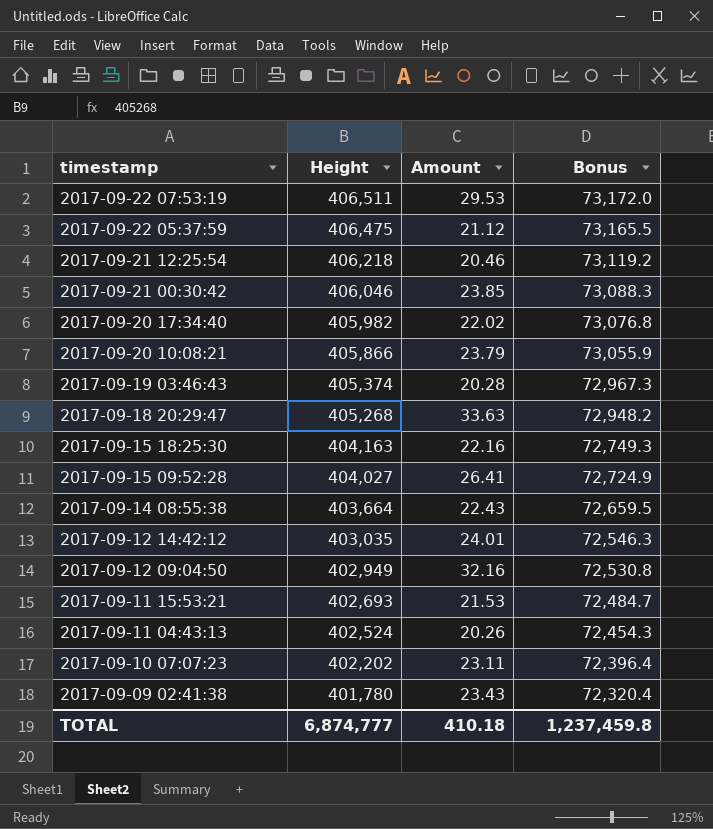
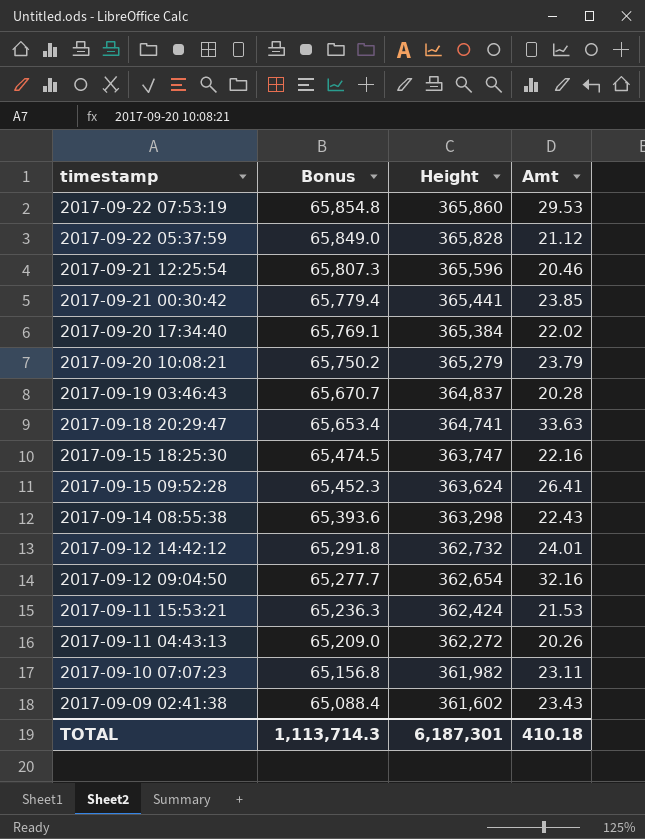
column Bonus | position: 4 -> 2
column name: Amount -> Amt
2017-09-22 07:53:19 | Bonus: 73,172.0 -> 65,854.8
2017-09-22 07:53:19 | Height: 406,511 -> 365,860
2017-09-22 05:37:59 | Bonus: 73,165.5 -> 65,849.0
2017-09-22 05:37:59 | Height: 406,475 -> 365,828
2017-09-21 12:25:54 | Bonus: 73,119.2 -> 65,807.3
2017-09-21 12:25:54 | Height: 406,218 -> 365,596
2017-09-21 00:30:42 | Bonus: 73,088.3 -> 65,779.4
2017-09-21 00:30:42 | Height: 406,046 -> 365,441
2017-09-20 17:34:40 | Bonus: 73,076.8 -> 65,769.1
2017-09-20 17:34:40 | Height: 405,982 -> 365,384
2017-09-20 10:08:21 | Bonus: 73,055.9 -> 65,750.2
2017-09-20 10:08:21 | Height: 405,866 -> 365,279
2017-09-19 03:46:43 | Bonus: 72,967.3 -> 65,670.7
2017-09-19 03:46:43 | Height: 405,374 -> 364,837
2017-09-18 20:29:47 | Bonus: 72,948.2 -> 65,653.4
2017-09-18 20:29:47 | Height: 405,268 -> 364,741
2017-09-15 18:25:30 | Bonus: 72,749.3 -> 65,474.5
2017-09-15 18:25:30 | Height: 404,163 -> 363,747
2017-09-15 09:52:28 | Bonus: 72,724.9 -> 65,452.3
2017-09-15 09:52:28 | Height: 404,027 -> 363,624
2017-09-14 08:55:38 | Bonus: 72,659.5 -> 65,393.6
2017-09-14 08:55:38 | Height: 403,664 -> 363,298
2017-09-12 14:42:12 | Bonus: 72,546.3 -> 65,291.8
2017-09-12 14:42:12 | Height: 403,035 -> 362,732
2017-09-12 09:04:50 | Bonus: 72,530.8 -> 65,277.7
2017-09-12 09:04:50 | Height: 402,949 -> 362,654
2017-09-11 15:53:21 | Bonus: 72,484.7 -> 65,236.3
2017-09-11 15:53:21 | Height: 402,693 -> 362,424
2017-09-11 04:43:13 | Bonus: 72,454.3 -> 65,209.0
2017-09-11 04:43:13 | Height: 402,524 -> 362,272
2017-09-10 07:07:23 | Bonus: 72,396.4 -> 65,156.8
2017-09-10 07:07:23 | Height: 402,202 -> 361,982
2017-09-09 02:41:38 | Bonus: 72,320.4 -> 65,088.4
2017-09-09 02:41:38 | Height: 401,780 -> 361,602
TOTAL | Bonus: 1,237,459.8 -> 1,113,714.3
TOTAL | Height: 6,874,777 -> 6,187,301

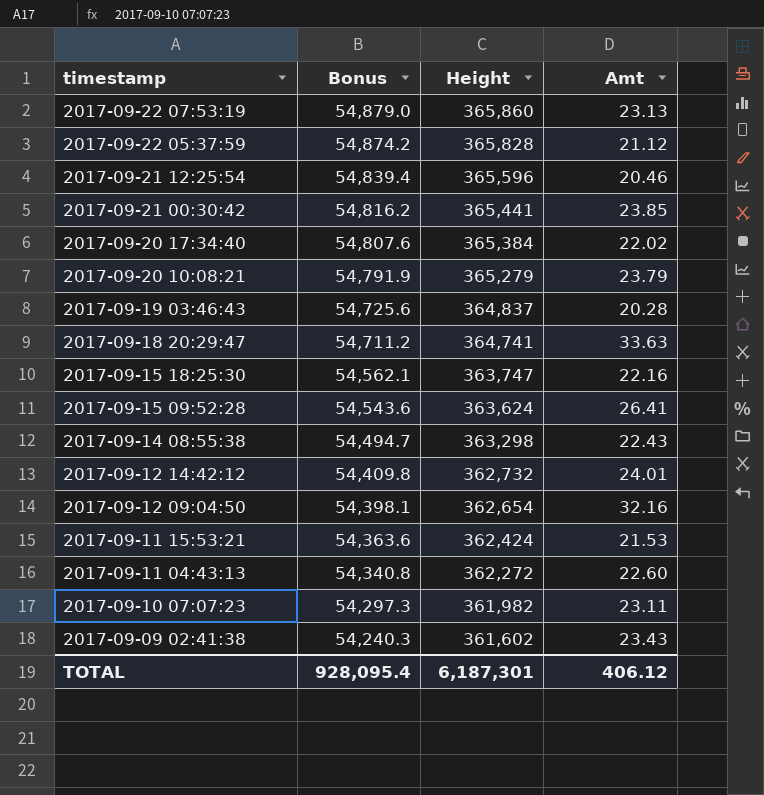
column Bonus | formula: [Height] * 0.18 -> [Height] * 0.15
2017-09-22 07:53:19 | Amt: 29.53 -> 23.13
2017-09-11 04:43:13 | Amt: 20.26 -> 22.60
TOTAL | Bonus: 1,113,714.3 -> 928,095.4
TOTAL | Amt: 410.18 -> 406.12

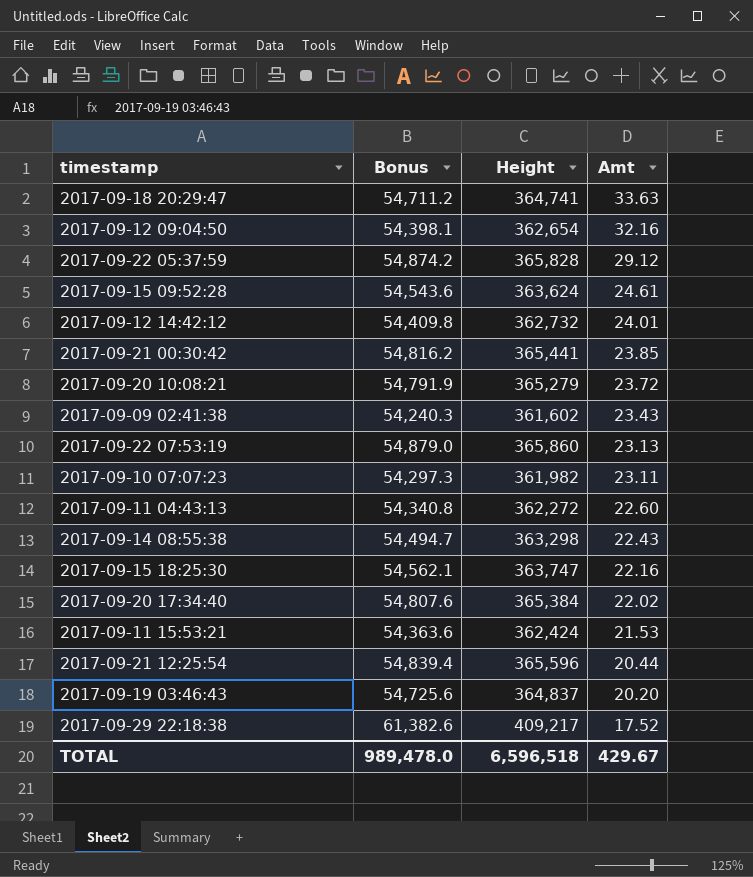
row order: timestamp descending -> Amt descending
2017-09-22 05:37:59 | Amt: 21.12 -> 29.12
2017-09-15 09:52:28 | Amt: 26.41 -> 24.61
2017-09-20 10:08:21 | Amt: 23.79 -> 23.72
2017-09-21 12:25:54 | Amt: 20.46 -> 20.44
2017-09-19 03:46:43 | Amt: 20.28 -> 20.20
row 2017-09-29 22:18:38: none -> 61,382.6 | 409,217 | 17.52
TOTAL | Bonus: 928,095.4 -> 989,478.0
TOTAL | Height: 6,187,301 -> 6,596,518
TOTAL | Amt: 406.12 -> 429.67

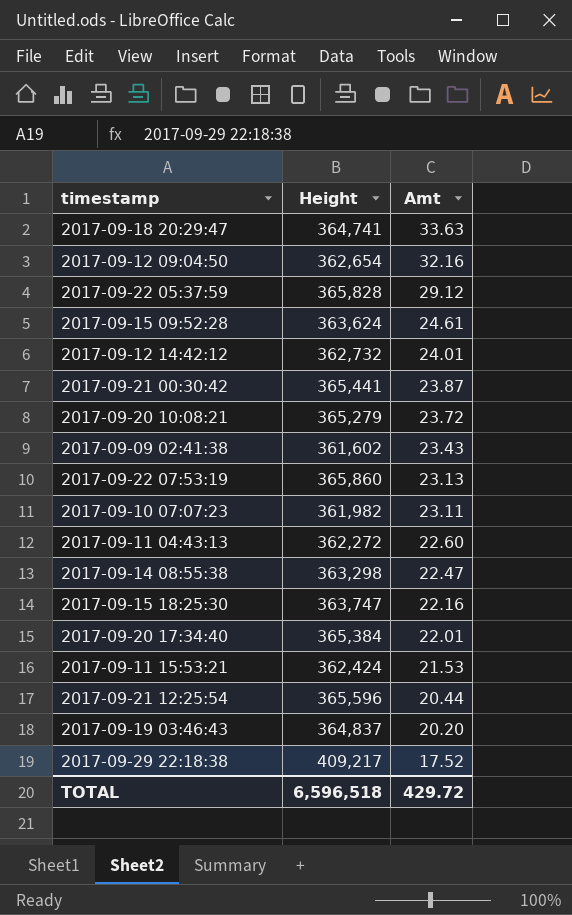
column Bonus | formula: [Height] * 0.15 -> none
2017-09-21 00:30:42 | Amt: 23.85 -> 23.87
2017-09-14 08:55:38 | Amt: 22.43 -> 22.47
2017-09-20 17:34:40 | Amt: 22.02 -> 22.01
TOTAL | Amt: 429.67 -> 429.72

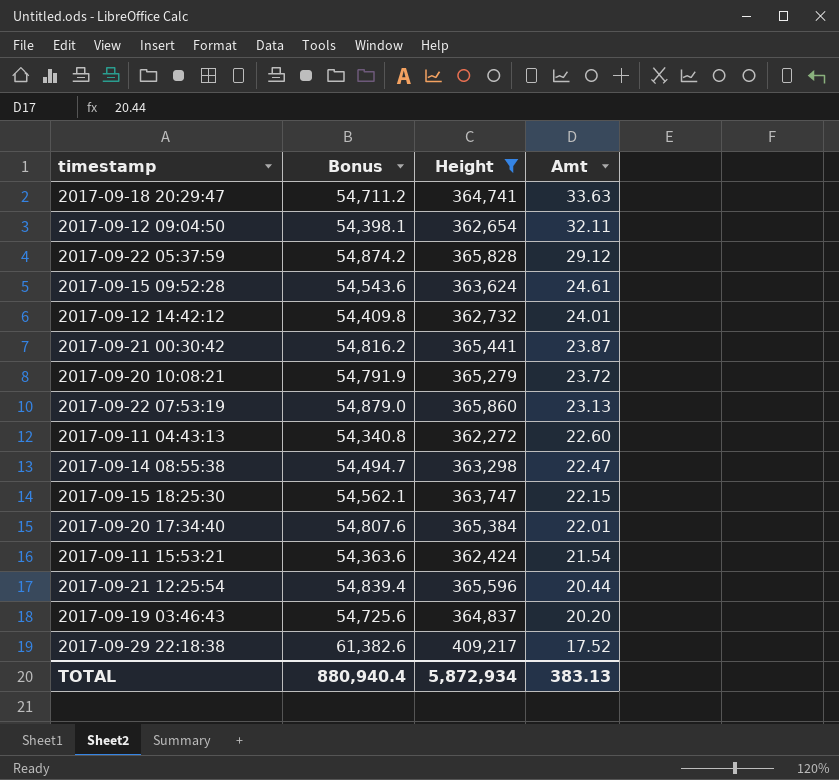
filter: none -> Height >= 362,272
column Bonus | formula: none -> [Height] * 0.15
2017-09-12 09:04:50 | Amt: 32.16 -> 32.11
2017-09-15 18:25:30 | Amt: 22.16 -> 22.15
2017-09-11 15:53:21 | Amt: 21.53 -> 21.54
TOTAL | Height: 6,596,518 -> 5,872,934
TOTAL | Amt: 429.72 -> 383.13

